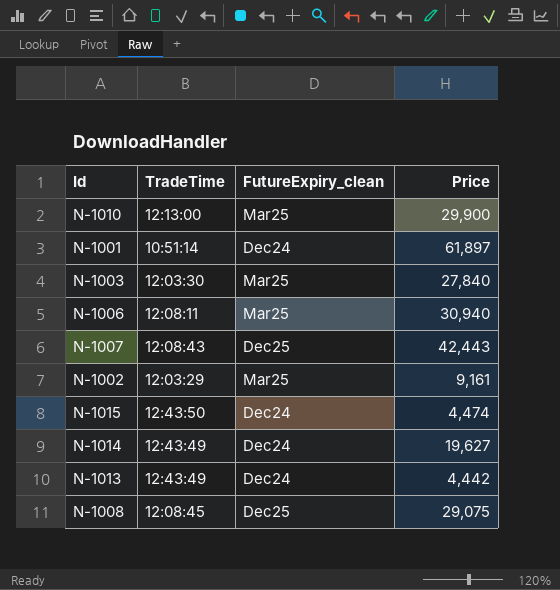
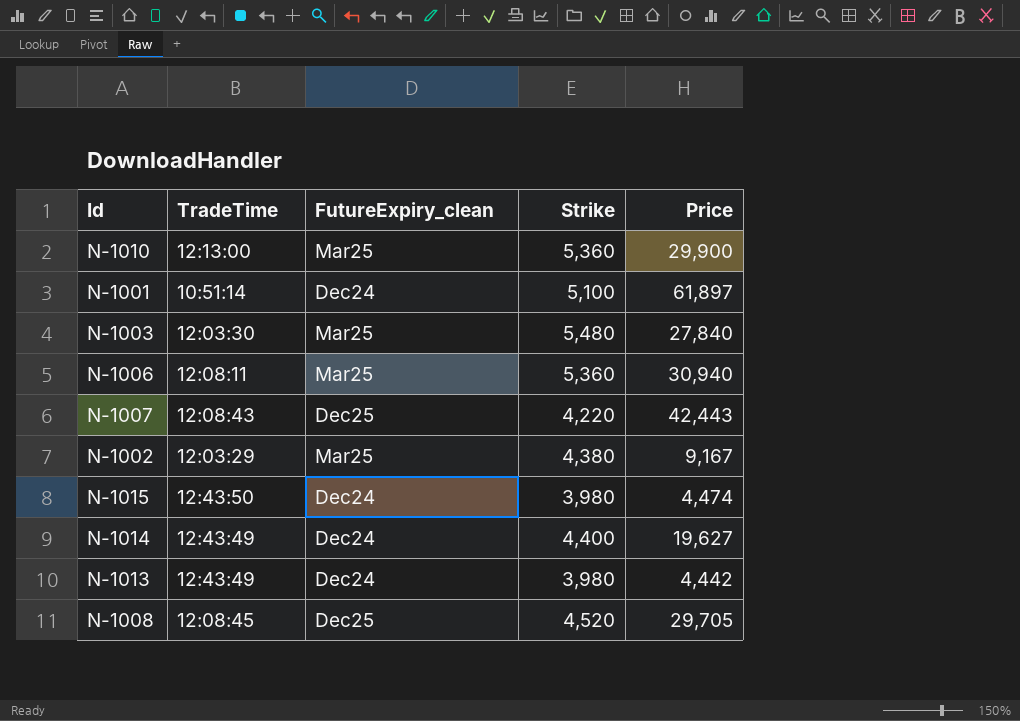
column Strike | position: none -> 4
N-1002 | Price: 9,161 -> 9,167
N-1008 | Price: 29,075 -> 29,705

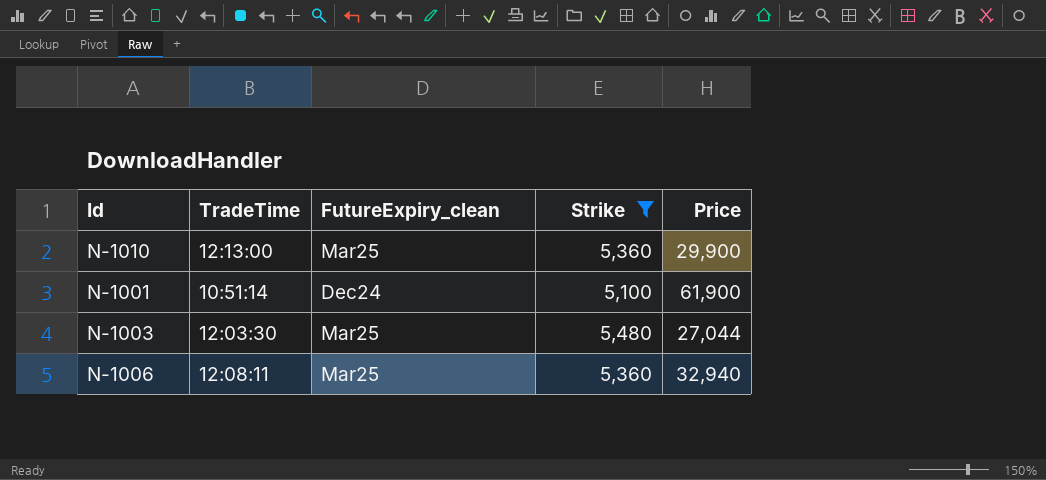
filter: none -> Strike >= 5,100
N-1001 | Price: 61,897 -> 61,900
N-1003 | Price: 27,840 -> 27,044
N-1006 | Price: 30,940 -> 32,940

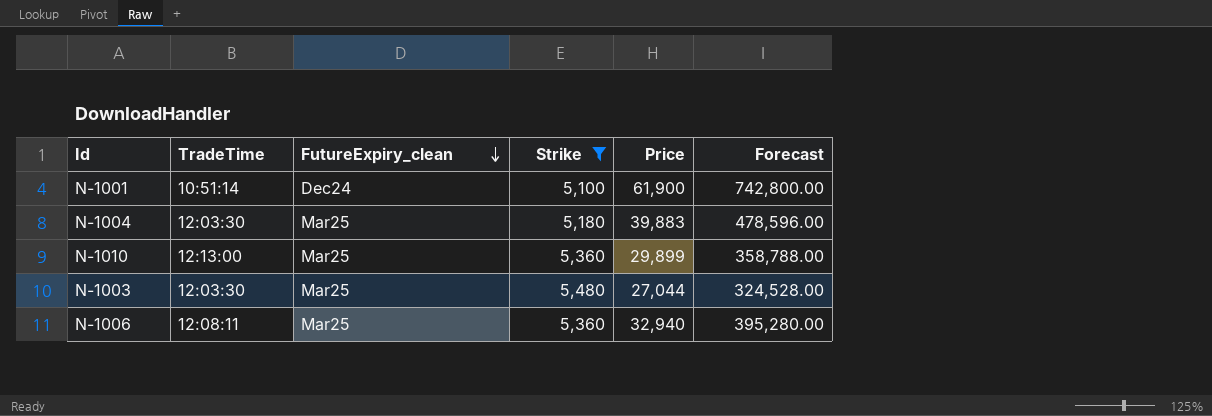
row order: none -> FutureExpiry_clean descending
column Forecast | formula: none -> [Price] * 12
row N-1004: none -> 12:03:30 | Mar25 | 5,180 | 39,883 | 478,596.00
N-1010 | Price: 29,900 -> 29,899

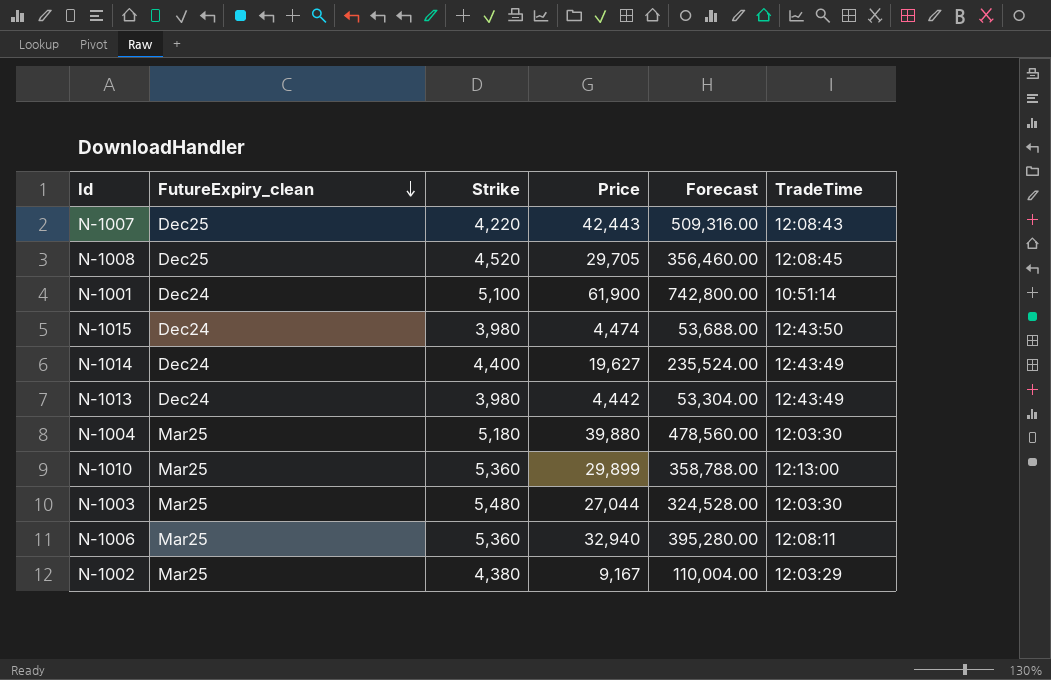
filter: Strike >= 5,100 -> none
column TradeTime | position: 2 -> 6
N-1004 | Price: 39,883 -> 39,880
N-1004 | Forecast: 478,596.00 -> 478,560.00

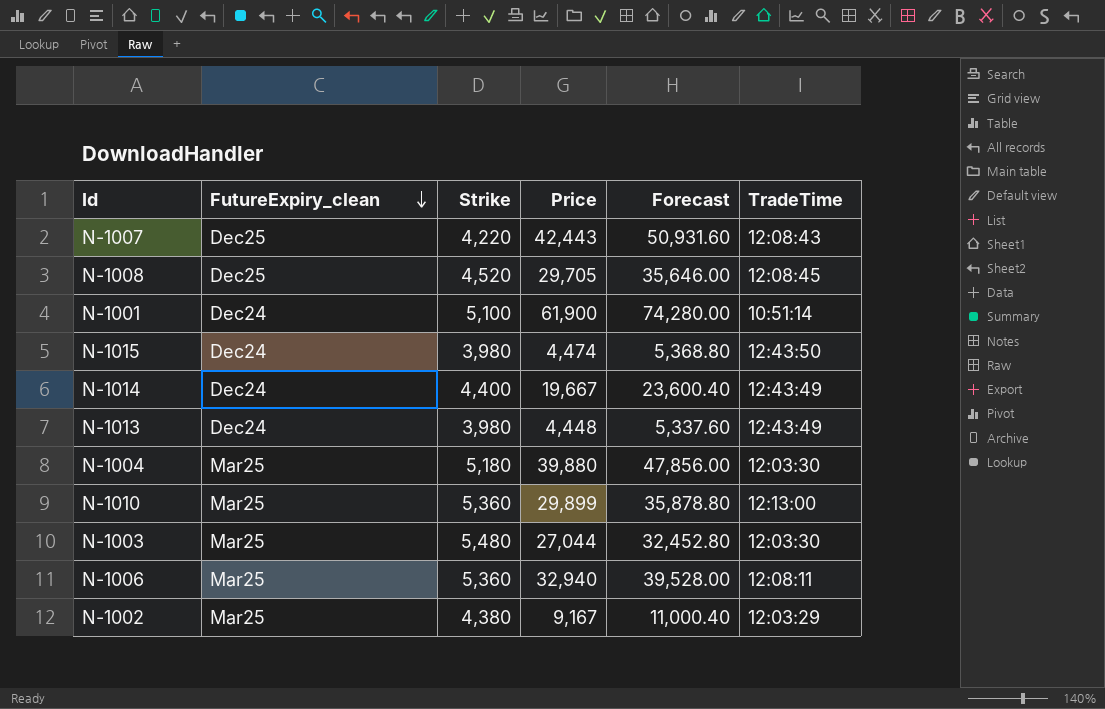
column Forecast | formula: [Price] * 12 -> [Price] * 1.2
N-1014 | Price: 19,627 -> 19,667
N-1013 | Price: 4,442 -> 4,448

